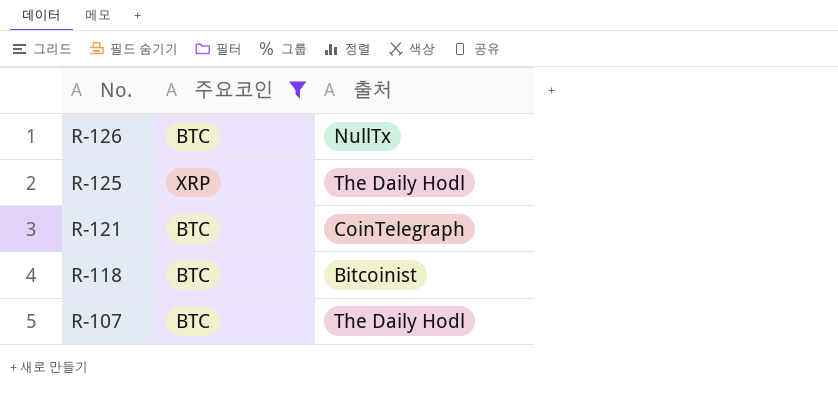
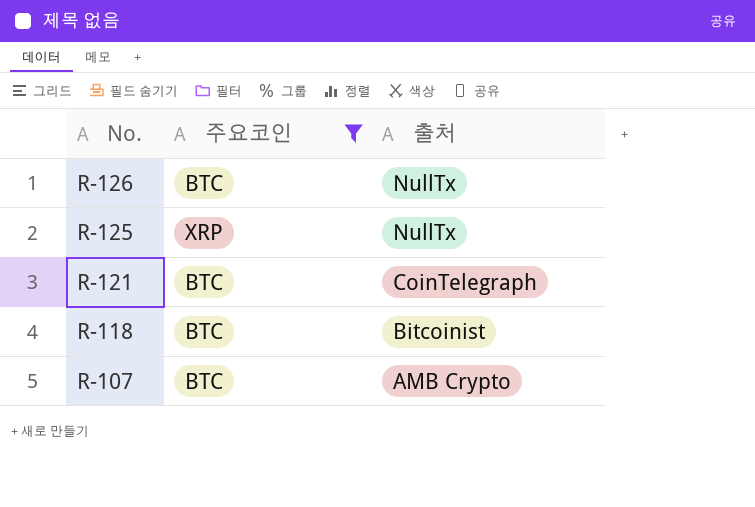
R-125 | 출처: The Daily Hodl -> NullTx
R-107 | 출처: The Daily Hodl -> AMB Crypto

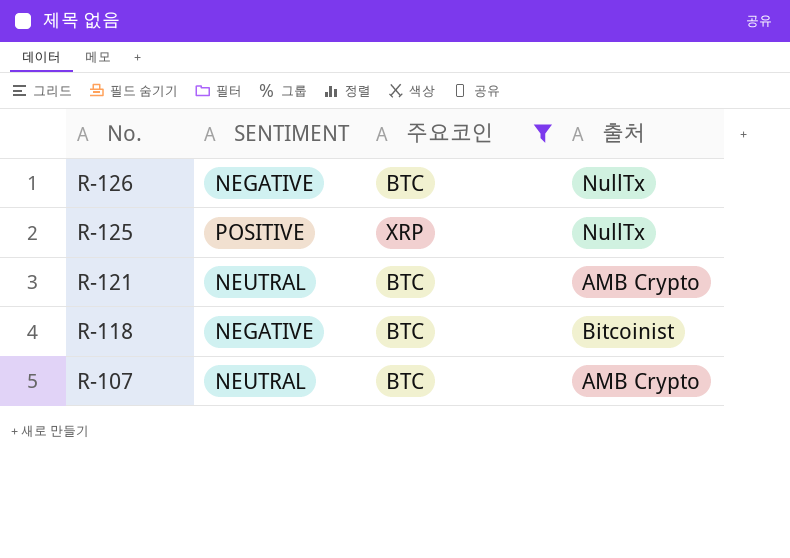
column SENTIMENT | position: none -> 2
R-121 | 출처: CoinTelegraph -> AMB Crypto

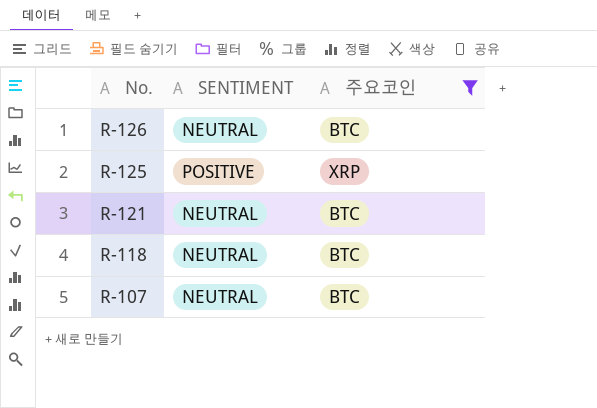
column 출처 | position: 4 -> none
R-126 | SENTIMENT: NEGATIVE -> NEUTRAL
R-118 | SENTIMENT: NEGATIVE -> NEUTRAL

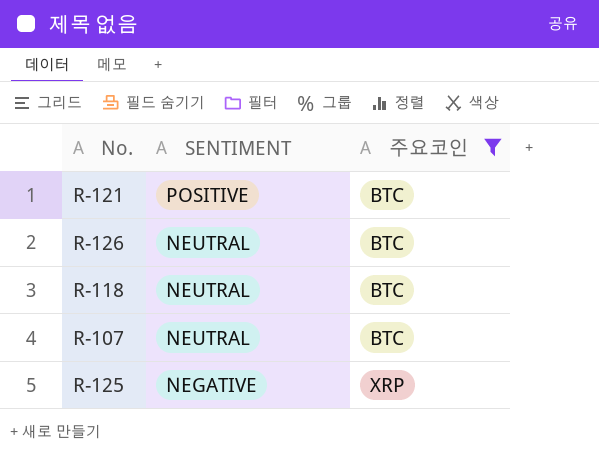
row order: No. descending -> SENTIMENT descending
R-121 | SENTIMENT: NEUTRAL -> POSITIVE
R-125 | SENTIMENT: POSITIVE -> NEGATIVE

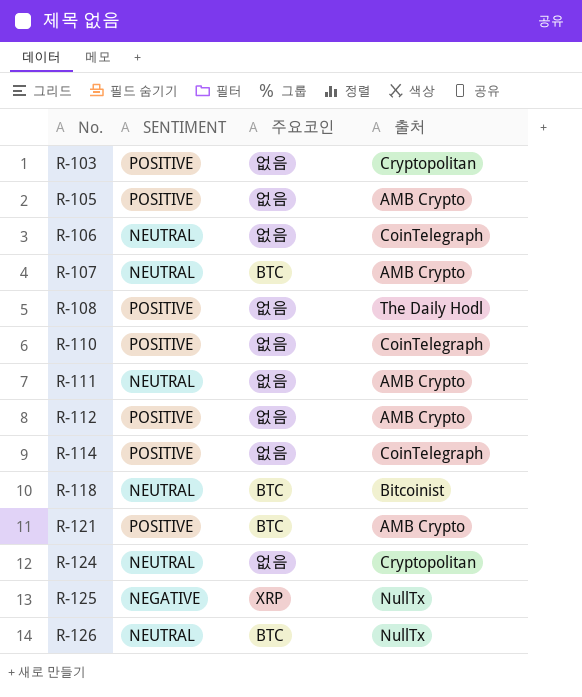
filter: 주요코인 != 없음 -> none
row order: SENTIMENT descending -> No. ascending
column 출처 | position: none -> 4

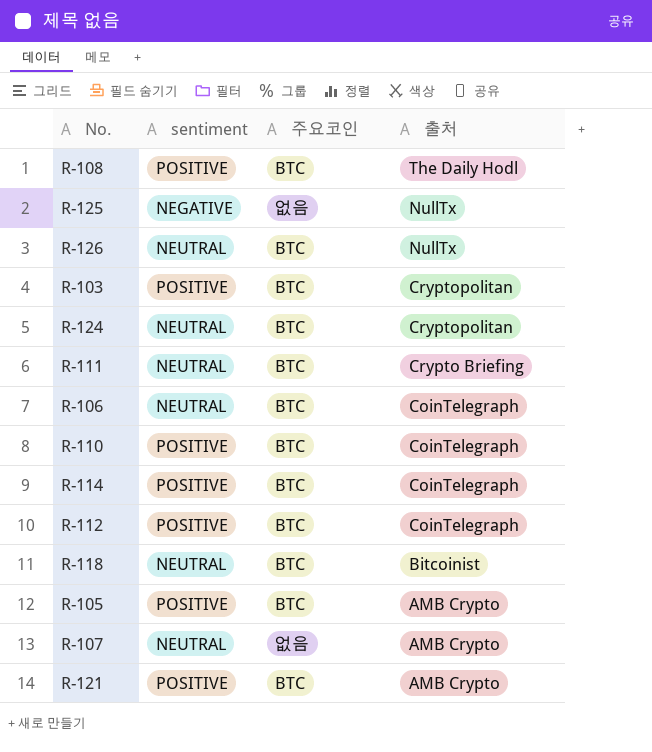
row order: No. ascending -> 출처 descending
column name: SENTIMENT -> sentiment
R-108 | 주요코인: 없음 -> BTC
R-125 | 주요코인: XRP -> 없음
R-103 | 주요코인: 없음 -> BTC
R-124 | 주요코인: 없음 -> BTC
R-111 | 주요코인: 없음 -> BTC
R-111 | 출처: AMB Crypto -> Crypto Briefing
R-106 | 주요코인: 없음 -> BTC
R-110 | 주요코인: 없음 -> BTC
R-114 | 주요코인: 없음 -> BTC
R-112 | 주요코인: 없음 -> BTC
R-112 | 출처: AMB Crypto -> CoinTelegraph
R-105 | 주요코인: 없음 -> BTC
R-107 | 주요코인: BTC -> 없음

